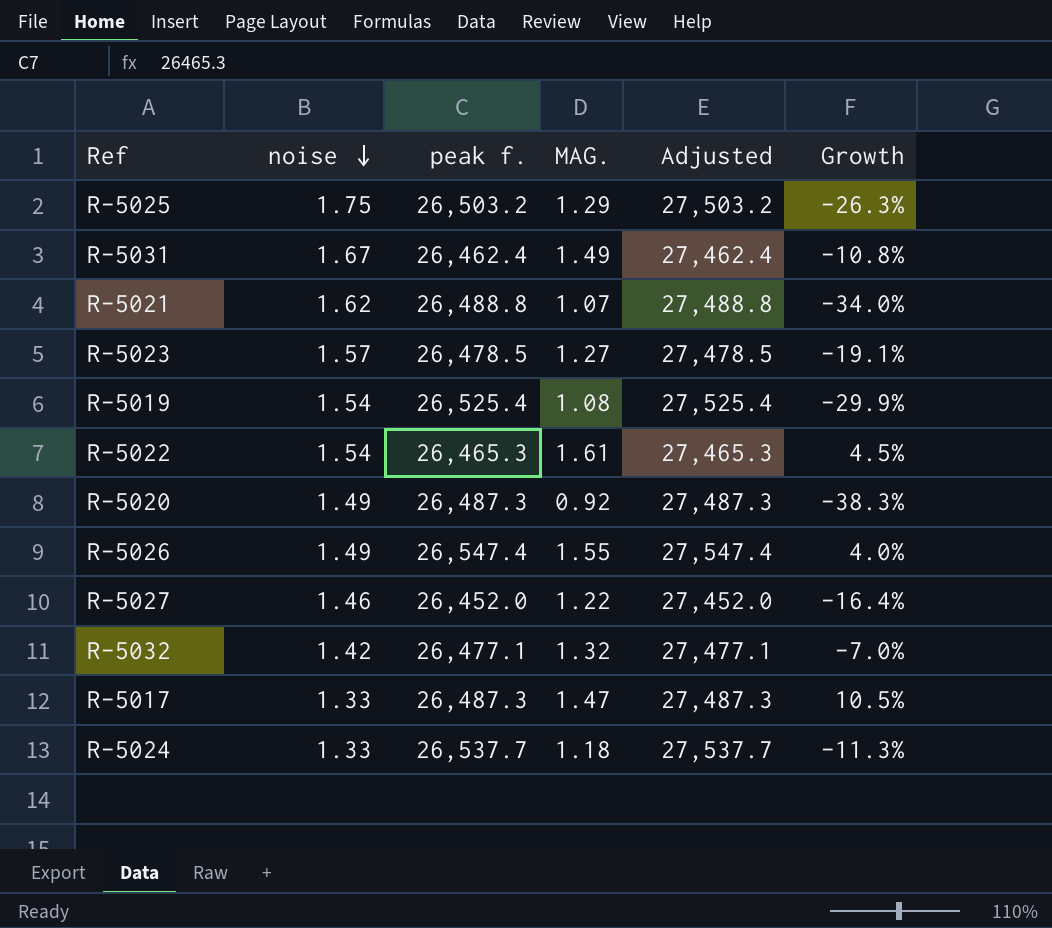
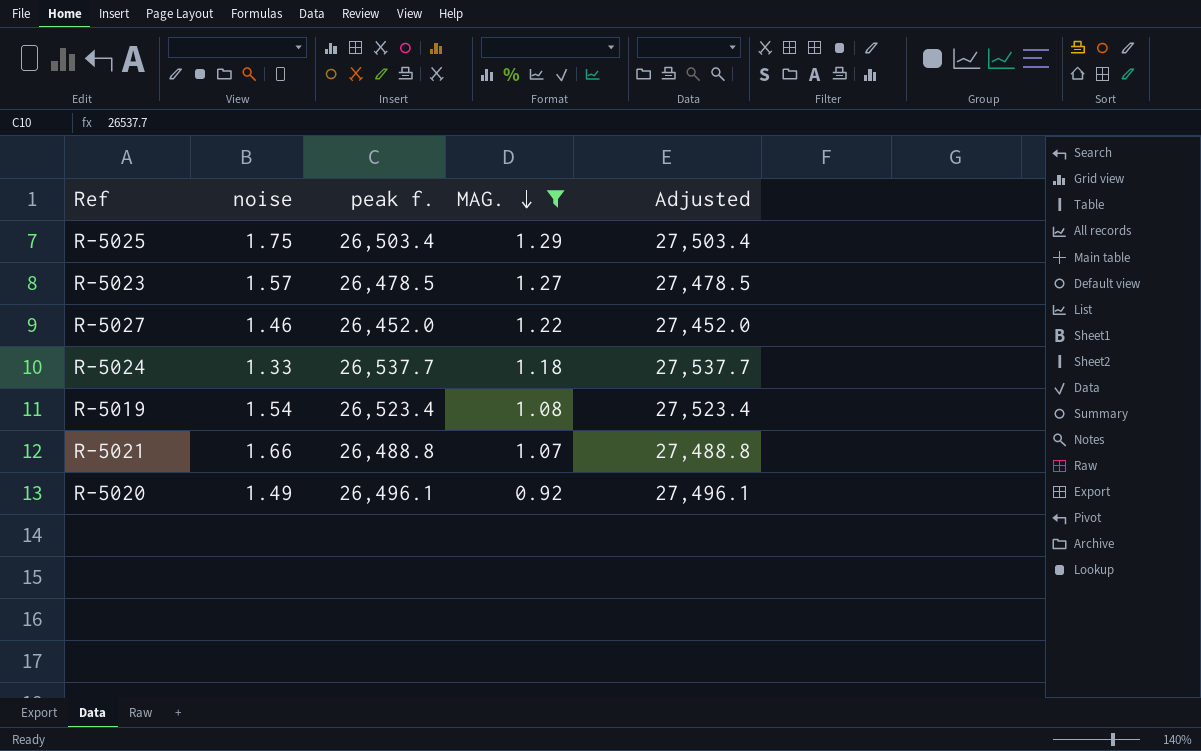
filter: none -> MAG. <= 1.29
row order: noise descending -> MAG. descending
column Growth | formula: ([MAG.] - [noise]) / [noise] -> none
R-5025 | peak f.: 26,503.2 -> 26,503.4
R-5025 | Adjusted: 27,503.2 -> 27,503.4
R-5019 | peak f.: 26,525.4 -> 26,523.4
R-5019 | Adjusted: 27,525.4 -> 27,523.4
R-5021 | noise: 1.62 -> 1.66
R-5020 | peak f.: 26,487.3 -> 26,496.1
R-5020 | Adjusted: 27,487.3 -> 27,496.1

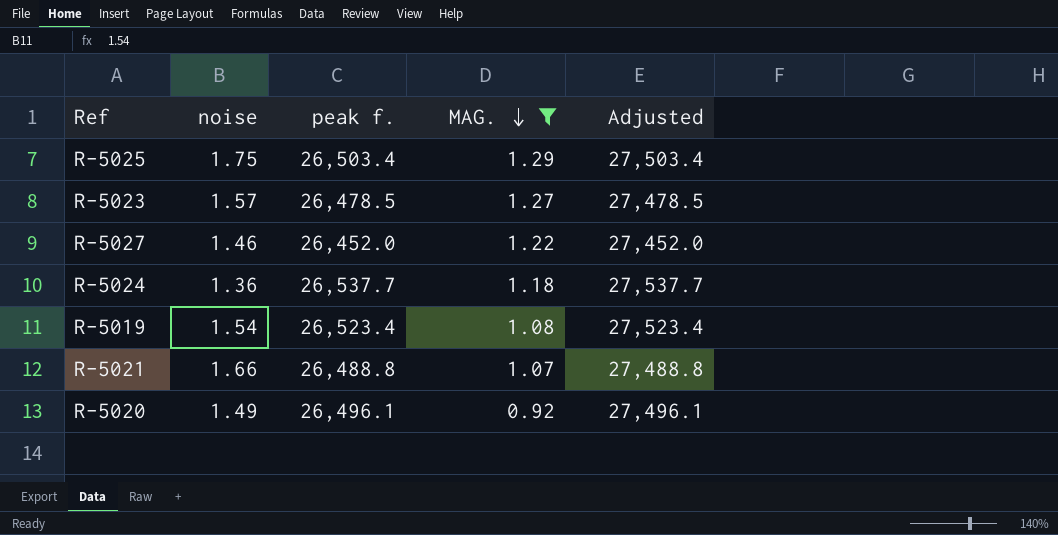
R-5024 | noise: 1.33 -> 1.36

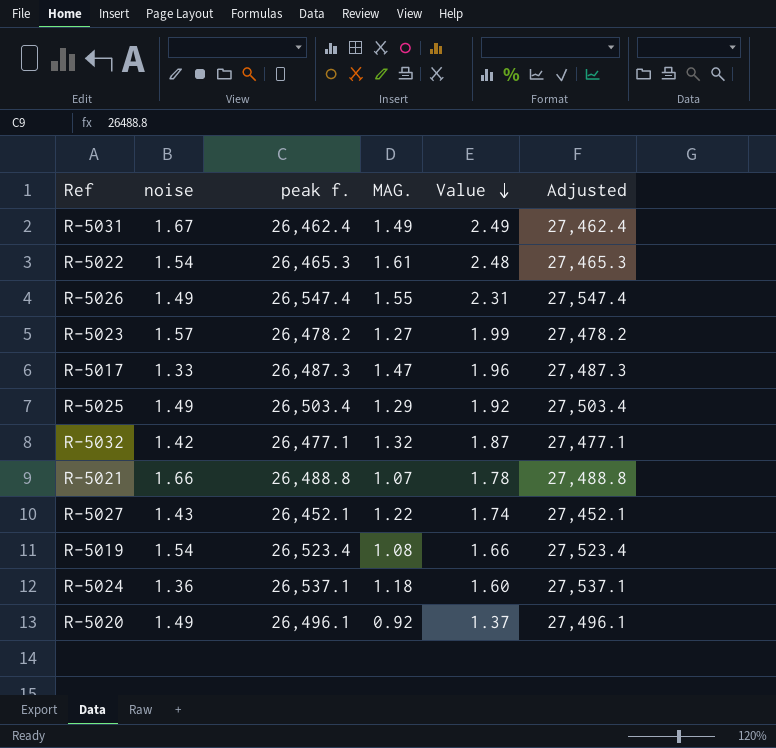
filter: MAG. <= 1.29 -> none
row order: MAG. descending -> Value descending
column Value | formula: none -> [noise] * [MAG.]
R-5023 | peak f.: 26,478.5 -> 26,478.2
R-5023 | Adjusted: 27,478.5 -> 27,478.2
R-5025 | noise: 1.75 -> 1.49
R-5027 | noise: 1.46 -> 1.43
R-5027 | peak f.: 26,452.0 -> 26,452.1
R-5027 | Adjusted: 27,452.0 -> 27,452.1
R-5024 | peak f.: 26,537.7 -> 26,537.1
R-5024 | Adjusted: 27,537.7 -> 27,537.1

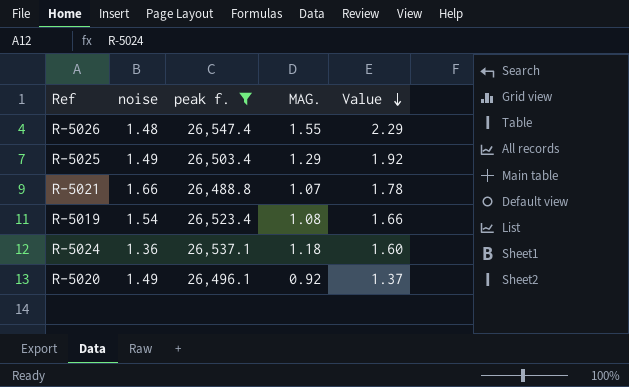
filter: none -> peak f. >= 26,488.8
column Adjusted | formula: [peak f.] + 1000 -> none
R-5026 | noise: 1.49 -> 1.48
R-5026 | Value: 2.31 -> 2.29

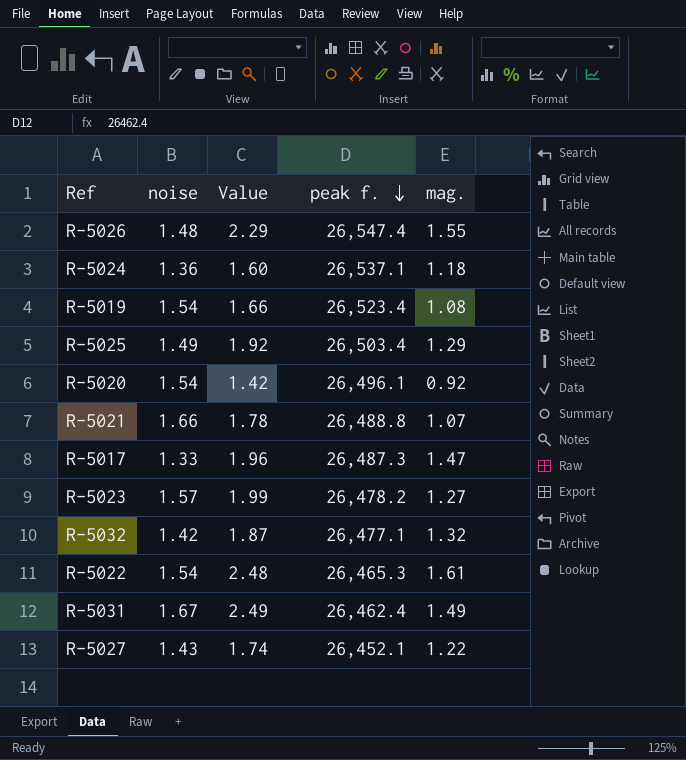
filter: peak f. >= 26,488.8 -> none
row order: Value descending -> peak f. descending
column Value | position: 5 -> 3
column name: MAG. -> mag.
R-5020 | noise: 1.49 -> 1.54
R-5020 | Value: 1.37 -> 1.42

